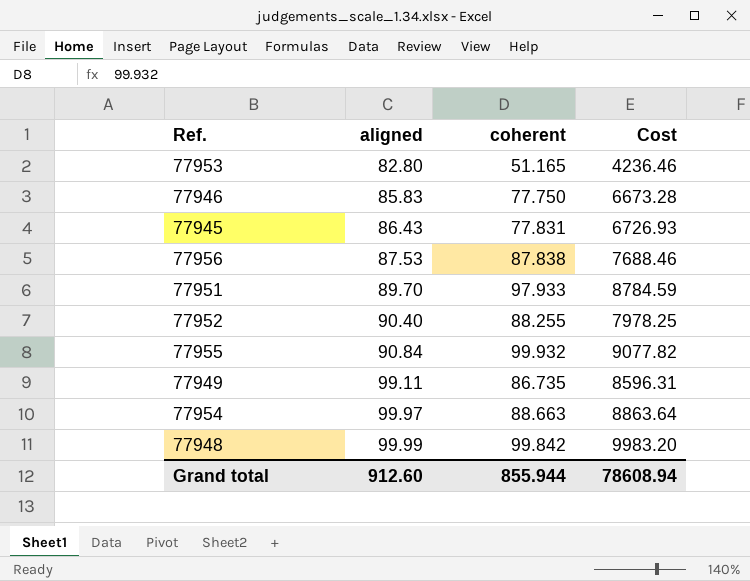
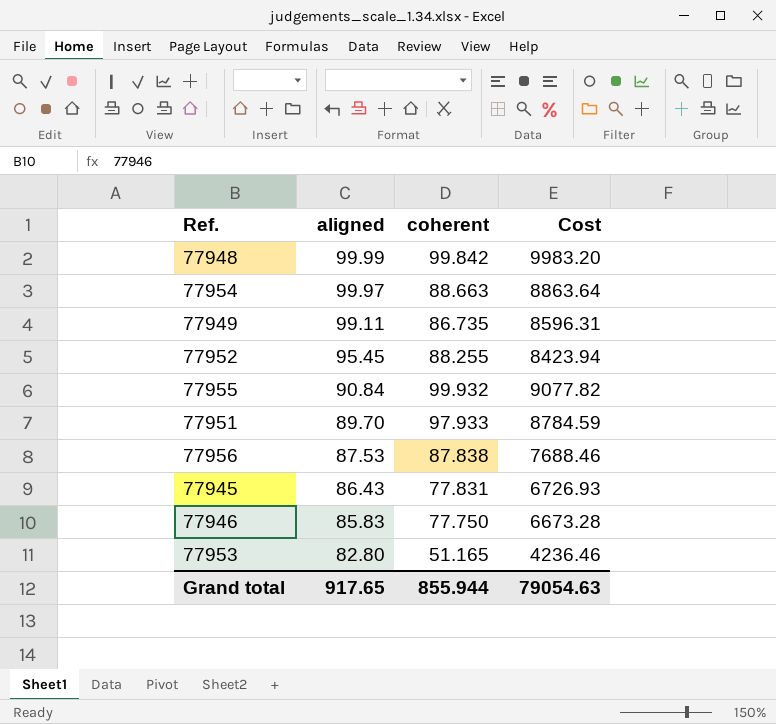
row order: aligned ascending -> aligned descending
77952 | aligned: 90.40 -> 95.45
77952 | Cost: 7978.25 -> 8423.94
Grand total | aligned: 912.60 -> 917.65
Grand total | Cost: 78608.94 -> 79054.63

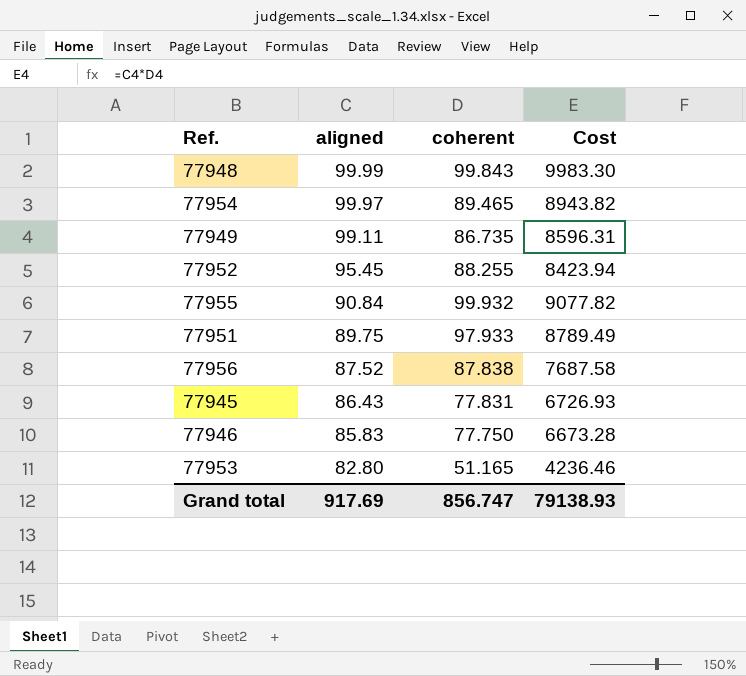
77948 | coherent: 99.842 -> 99.843
77948 | Cost: 9983.20 -> 9983.30
77954 | coherent: 88.663 -> 89.465
77954 | Cost: 8863.64 -> 8943.82
77951 | aligned: 89.70 -> 89.75
77951 | Cost: 8784.59 -> 8789.49
77956 | aligned: 87.53 -> 87.52
77956 | Cost: 7688.46 -> 7687.58
Grand total | aligned: 917.65 -> 917.69
Grand total | coherent: 855.944 -> 856.747
Grand total | Cost: 79054.63 -> 79138.93

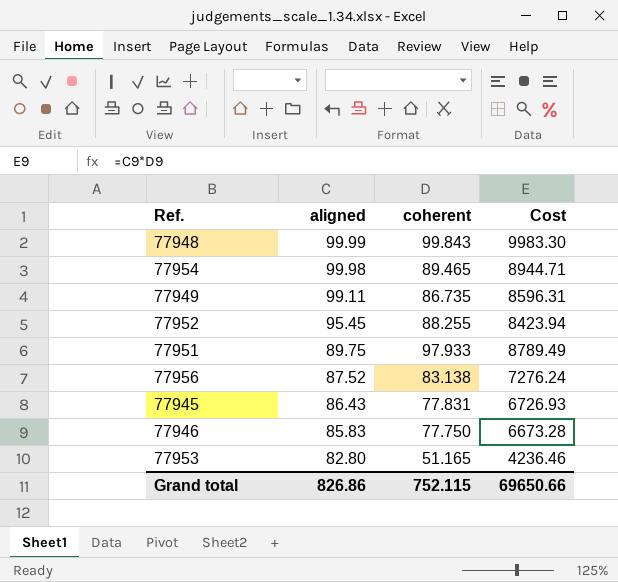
row 77955: 90.84 | 99.932 | 9077.82 -> none
77954 | aligned: 99.97 -> 99.98
77954 | Cost: 8943.82 -> 8944.71
77956 | coherent: 87.838 -> 83.138
77956 | Cost: 7687.58 -> 7276.24
Grand total | aligned: 917.69 -> 826.86
Grand total | coherent: 856.747 -> 752.115
Grand total | Cost: 79138.93 -> 69650.66

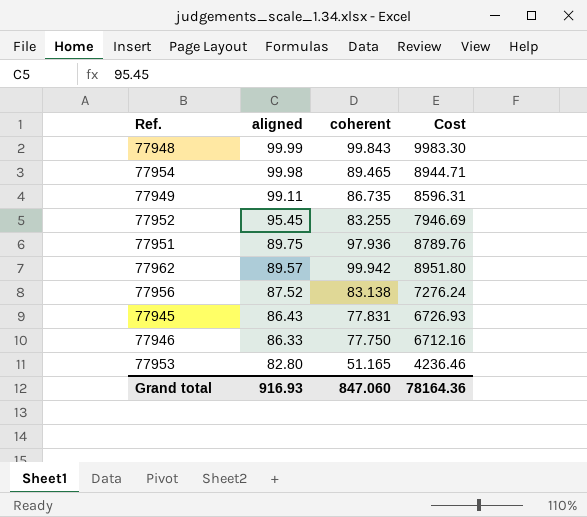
77952 | coherent: 88.255 -> 83.255
77952 | Cost: 8423.94 -> 7946.69
77951 | coherent: 97.933 -> 97.936
77951 | Cost: 8789.49 -> 8789.76
row 77962: none -> 89.57 | 99.942 | 8951.80
77946 | aligned: 85.83 -> 86.33
77946 | Cost: 6673.28 -> 6712.16
Grand total | aligned: 826.86 -> 916.93
Grand total | coherent: 752.115 -> 847.060
Grand total | Cost: 69650.66 -> 78164.36

